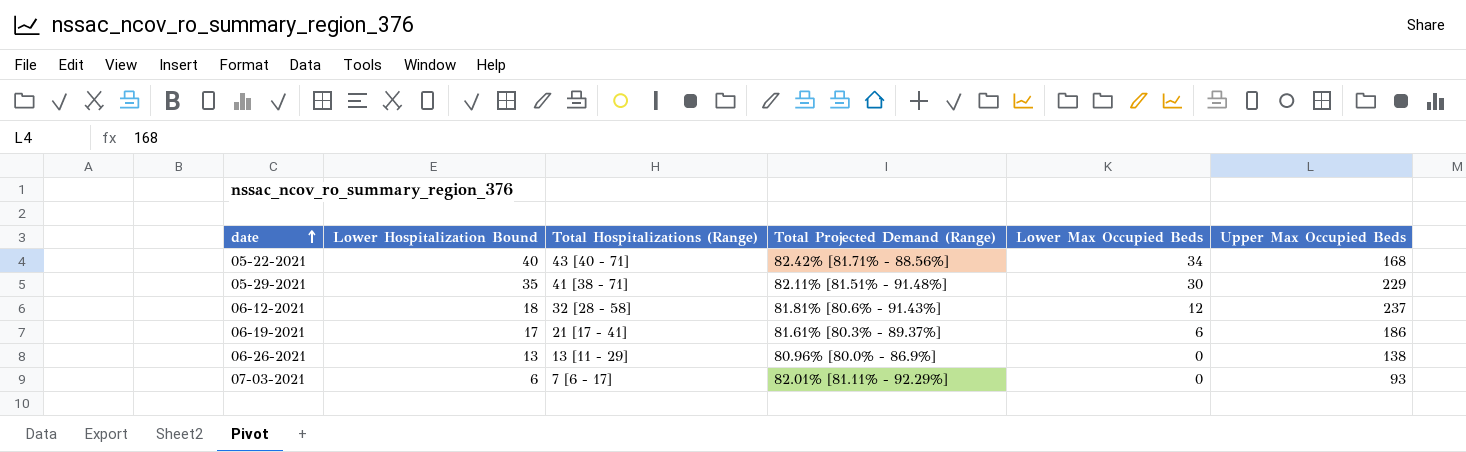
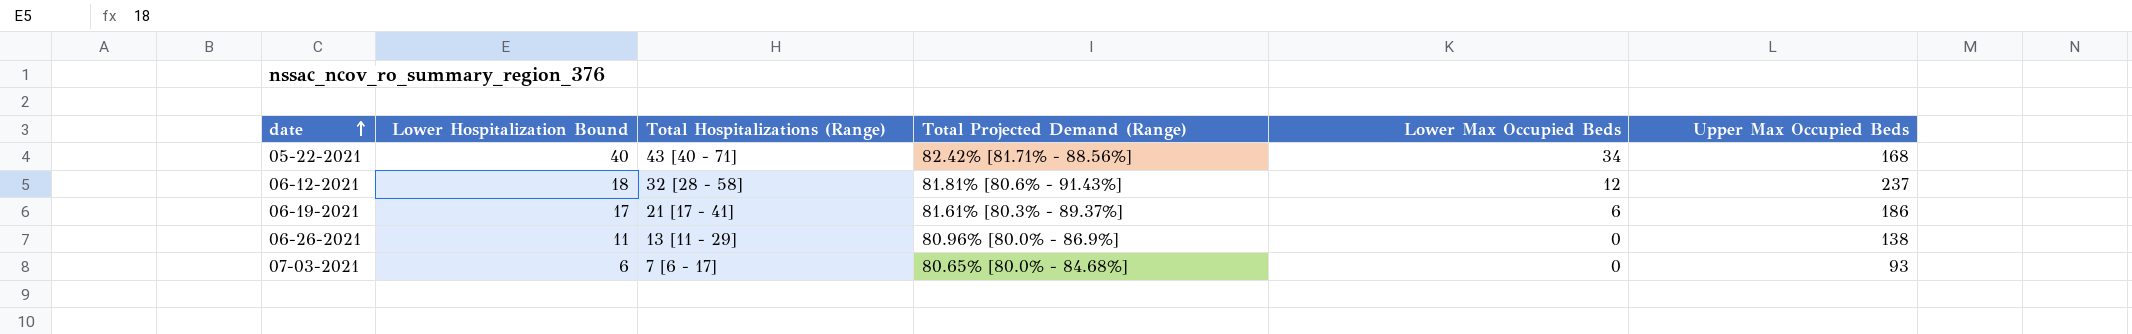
row 05-29-2021: 35 | 41 [38 - 71] | 82.11% [81.51% - 91.48%] | 30 | 229 -> none
06-26-2021 | Lower Hospitalization Bound: 13 -> 11
07-03-2021 | Total Projected Demand (Range): 82.01% [81.11% - 92.29%] -> 80.65% [80.0% - 84.68%]

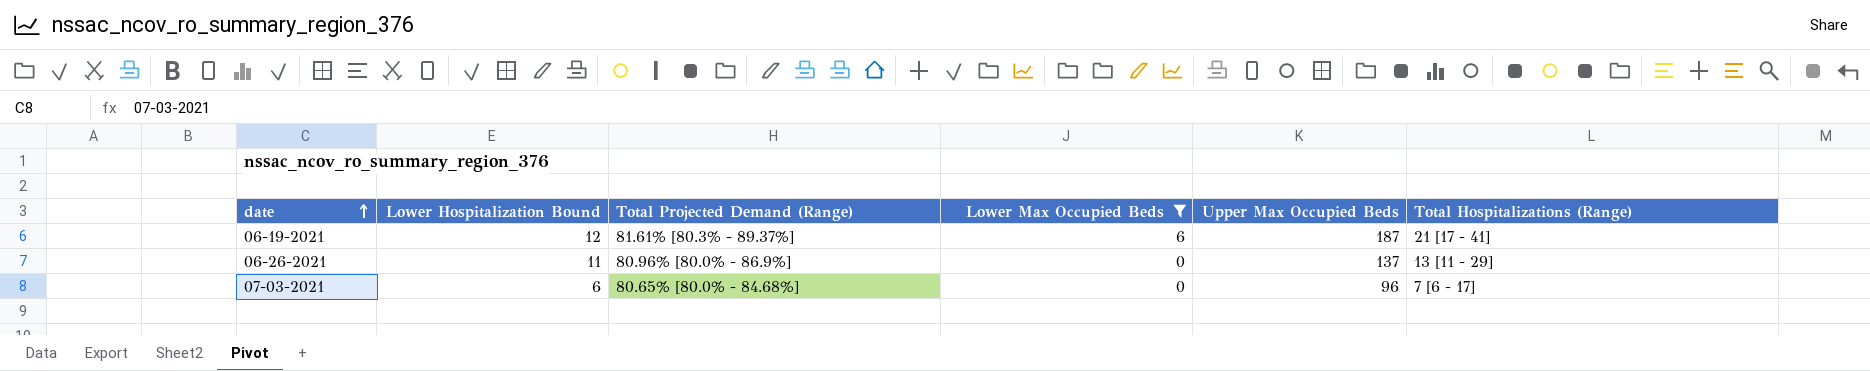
filter: none -> Lower Max Occupied Beds <= 6
column Total Hospitalizations (Range) | position: 3 -> 6
06-19-2021 | Lower Hospitalization Bound: 17 -> 12
06-19-2021 | Upper Max Occupied Beds: 186 -> 187
06-26-2021 | Upper Max Occupied Beds: 138 -> 137
07-03-2021 | Upper Max Occupied Beds: 93 -> 96

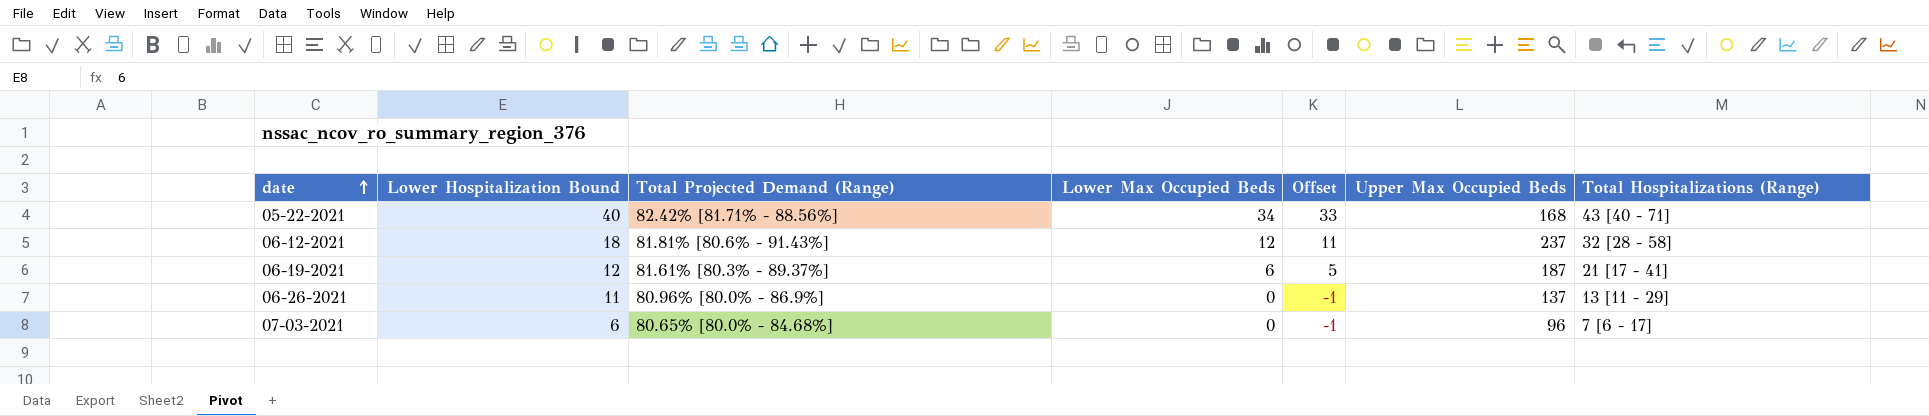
filter: Lower Max Occupied Beds <= 6 -> none
column Offset | formula: none -> [Lower Max Occupied Beds] - 1

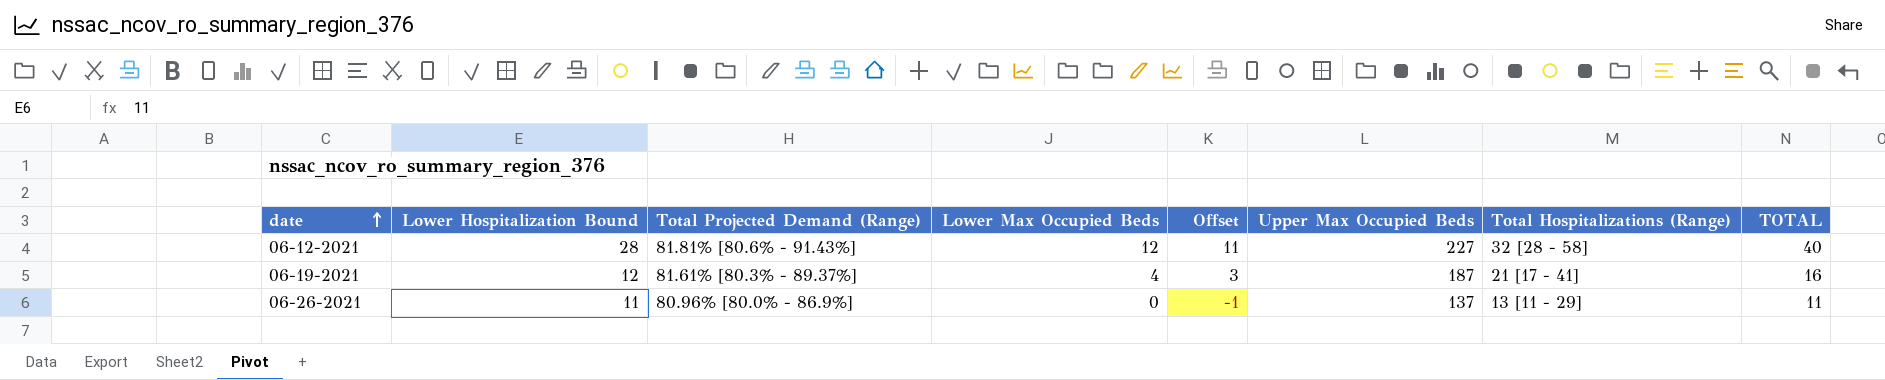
column TOTAL | formula: none -> [Lower Hospitalization Bound] + [Lower Max Occupied Beds]
row 05-22-2021: 40 | 82.42% [81.71% - 88.56%] | 34 | 33 | 168 | 43 [40 - 71] -> none
row 07-03-2021: 6 | 80.65% [80.0% - 84.68%] | 0 | -1 | 96 | 7 [6 - 17] -> none
06-12-2021 | Lower Hospitalization Bound: 18 -> 28
06-12-2021 | Upper Max Occupied Beds: 237 -> 227
06-19-2021 | Lower Max Occupied Beds: 6 -> 4
06-19-2021 | Offset: 5 -> 3

